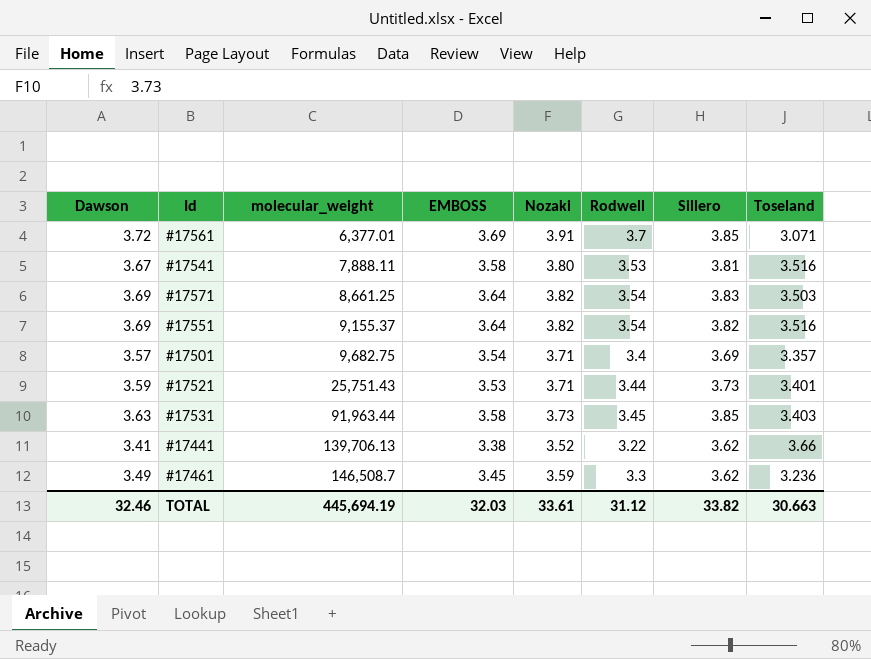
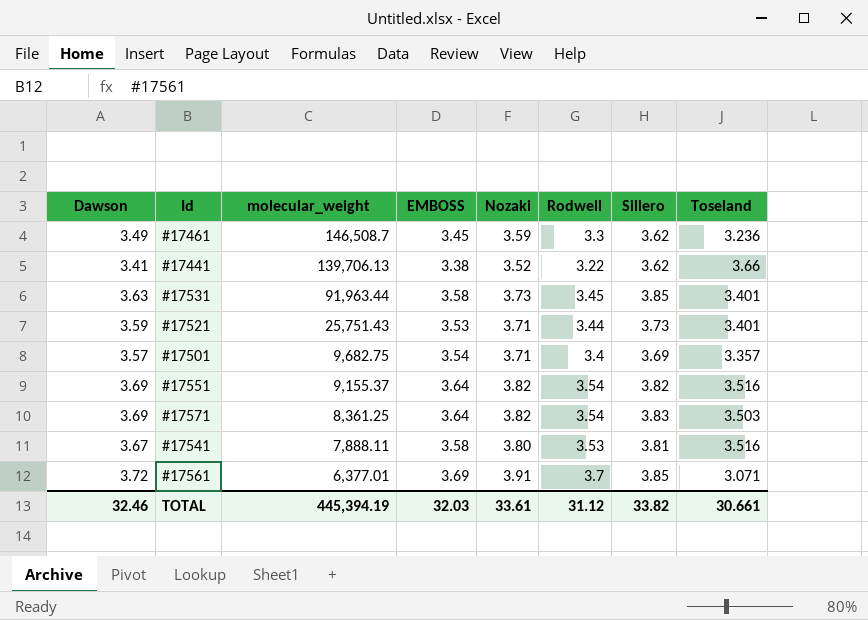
row order: molecular_weight ascending -> molecular_weight descending
#17531 | Toseland: 3.403 -> 3.401
#17571 | molecular_weight: 8,661.25 -> 8,361.25
TOTAL | molecular_weight: 445,694.19 -> 445,394.19
TOTAL | Toseland: 30.663 -> 30.661

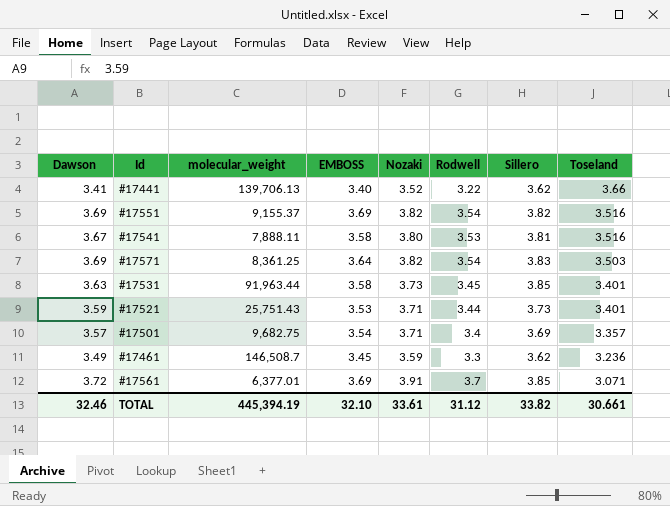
row order: molecular_weight descending -> Toseland descending
#17441 | EMBOSS: 3.38 -> 3.40
#17551 | EMBOSS: 3.64 -> 3.69
TOTAL | EMBOSS: 32.03 -> 32.10

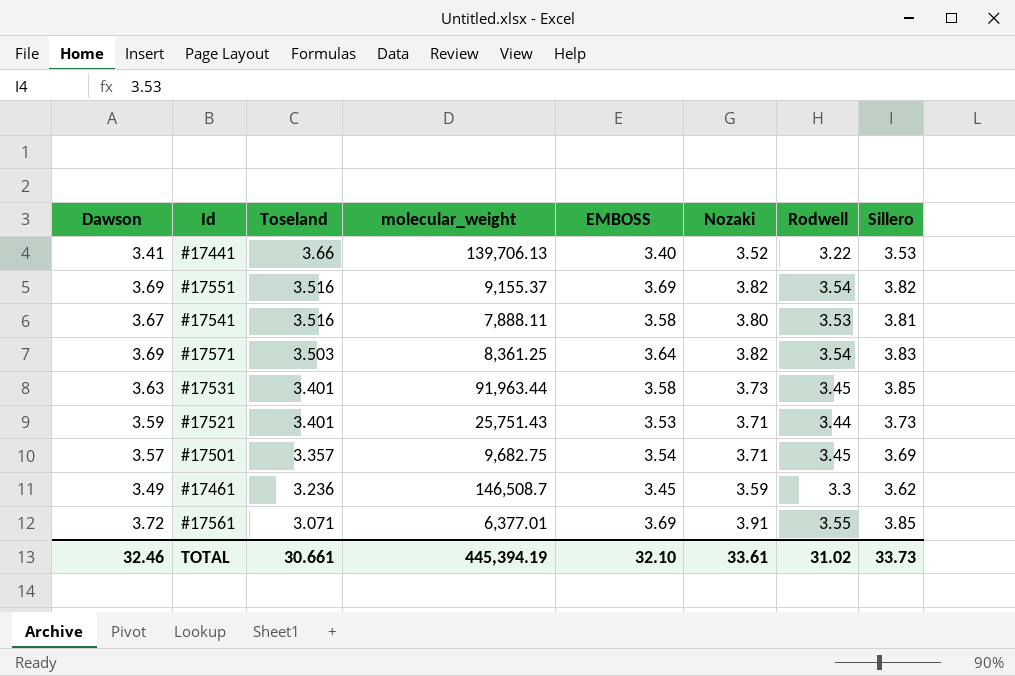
column Toseland | position: 8 -> 3
#17441 | Sillero: 3.62 -> 3.53
#17501 | Rodwell: 3.4 -> 3.45
#17561 | Rodwell: 3.7 -> 3.55
TOTAL | Rodwell: 31.12 -> 31.02
TOTAL | Sillero: 33.82 -> 33.73

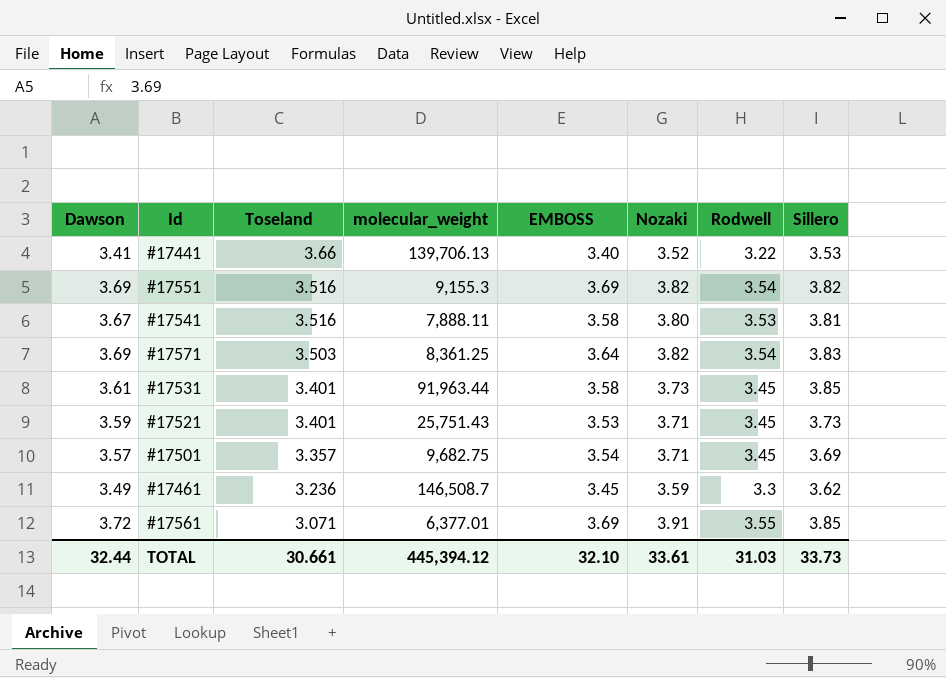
#17551 | molecular_weight: 9,155.37 -> 9,155.3
#17531 | Dawson: 3.63 -> 3.61
#17521 | Rodwell: 3.44 -> 3.45
TOTAL | Dawson: 32.46 -> 32.44
TOTAL | molecular_weight: 445,394.19 -> 445,394.12
TOTAL | Rodwell: 31.02 -> 31.03

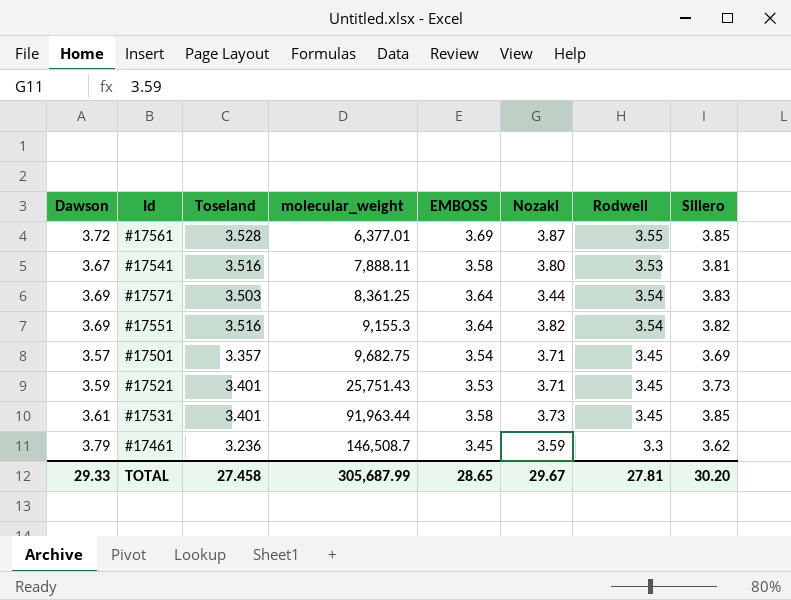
row order: Toseland descending -> molecular_weight ascending
row #17441: 3.41 | 3.66 | 139,706.13 | 3.40 | 3.52 | 3.22 | 3.53 -> none
#17561 | Toseland: 3.071 -> 3.528
#17561 | Nozaki: 3.91 -> 3.87
#17571 | Nozaki: 3.82 -> 3.44
#17551 | EMBOSS: 3.69 -> 3.64
#17461 | Dawson: 3.49 -> 3.79
TOTAL | Dawson: 32.44 -> 29.33
TOTAL | Toseland: 30.661 -> 27.458
TOTAL | molecular_weight: 445,394.12 -> 305,687.99
TOTAL | EMBOSS: 32.10 -> 28.65
TOTAL | Nozaki: 33.61 -> 29.67
TOTAL | Rodwell: 31.03 -> 27.81
TOTAL | Sillero: 33.73 -> 30.20

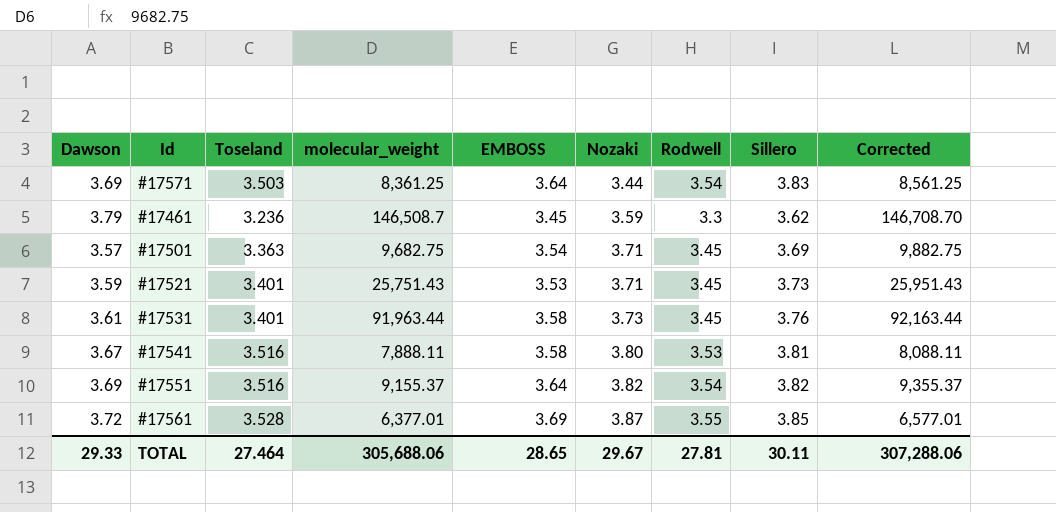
row order: molecular_weight ascending -> Nozaki ascending
column Corrected | formula: none -> [molecular_weight] + 200
#17501 | Toseland: 3.357 -> 3.363
#17531 | Sillero: 3.85 -> 3.76
#17551 | molecular_weight: 9,155.3 -> 9,155.37
TOTAL | Toseland: 27.458 -> 27.464
TOTAL | molecular_weight: 305,687.99 -> 305,688.06
TOTAL | Sillero: 30.20 -> 30.11

